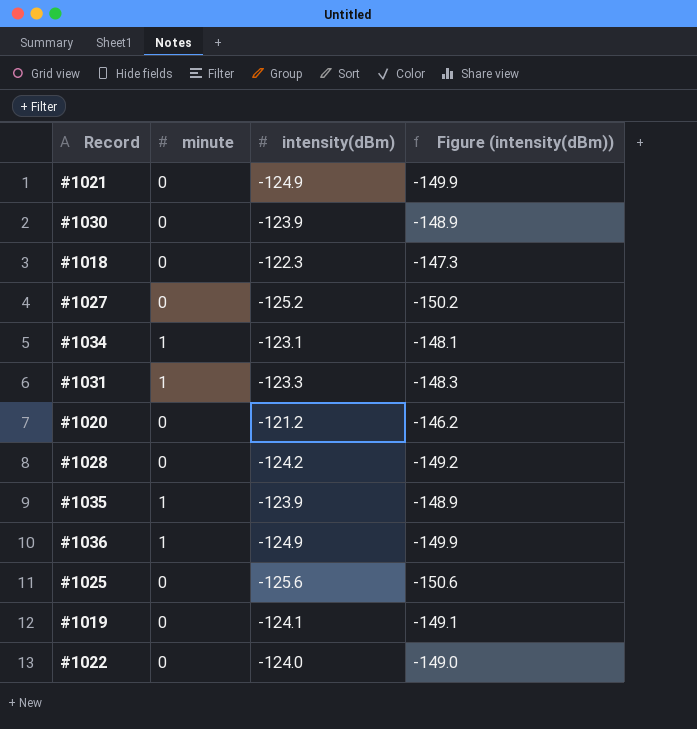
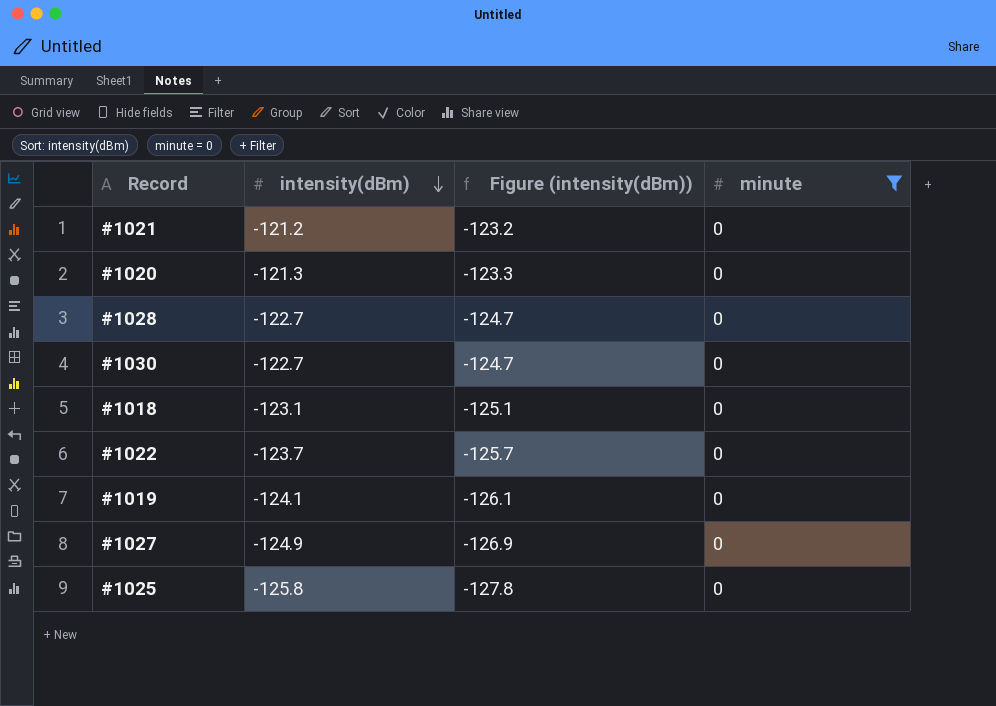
filter: none -> minute = 0
row order: none -> intensity(dBm) descending
column Figure (intensity(dBm)) | formula: [intensity(dBm)] - 25 -> [intensity(dBm)] - 2
column minute | position: 2 -> 4
#1021 | intensity(dBm): -124.9 -> -121.2
#1020 | intensity(dBm): -121.2 -> -121.3
#1028 | intensity(dBm): -124.2 -> -122.7
#1030 | intensity(dBm): -123.9 -> -122.7
#1018 | intensity(dBm): -122.3 -> -123.1
#1022 | intensity(dBm): -124.0 -> -123.7
#1027 | intensity(dBm): -125.2 -> -124.9
#1025 | intensity(dBm): -125.6 -> -125.8

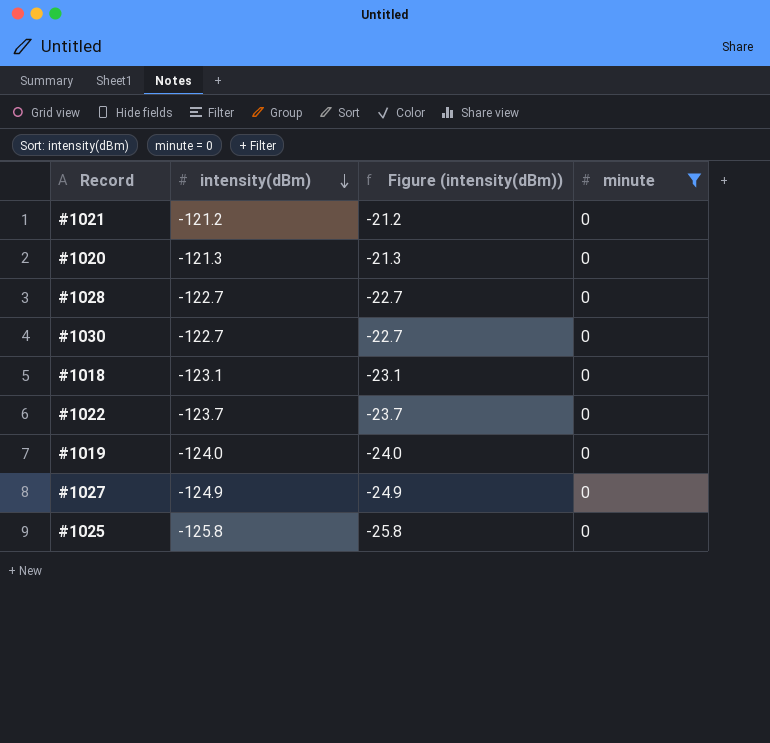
column Figure (intensity(dBm)) | formula: [intensity(dBm)] - 2 -> [intensity(dBm)] + 100
#1019 | intensity(dBm): -124.1 -> -124.0

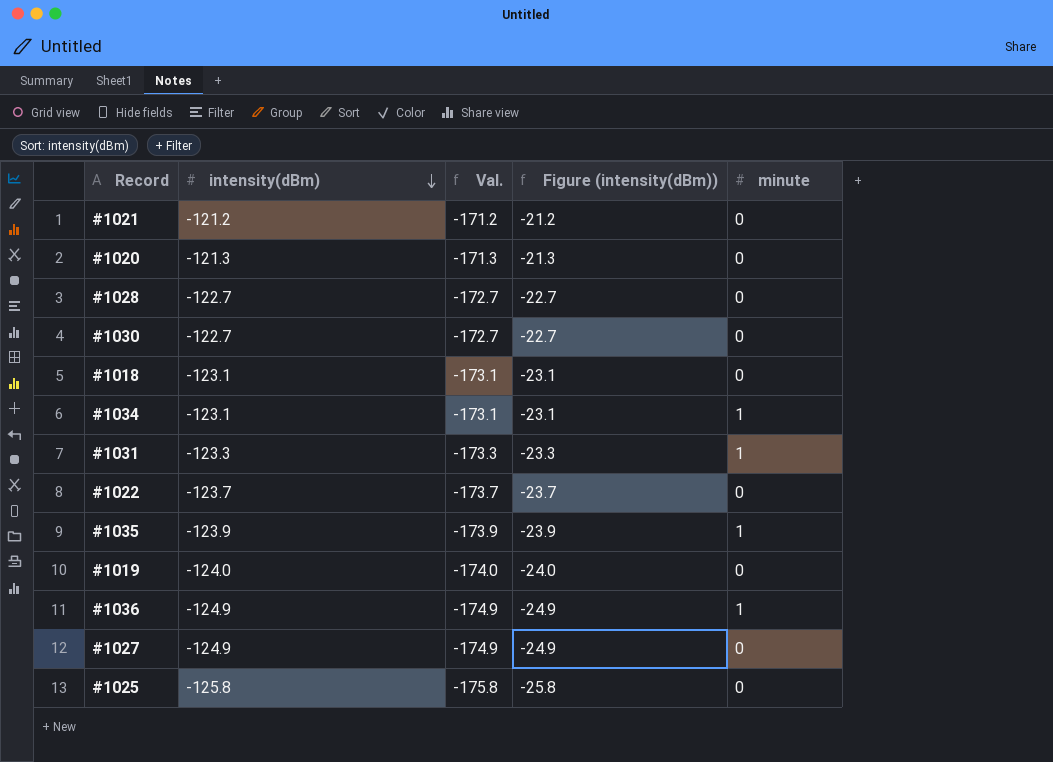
filter: minute = 0 -> none
column Val. | formula: none -> [intensity(dBm)] - 50

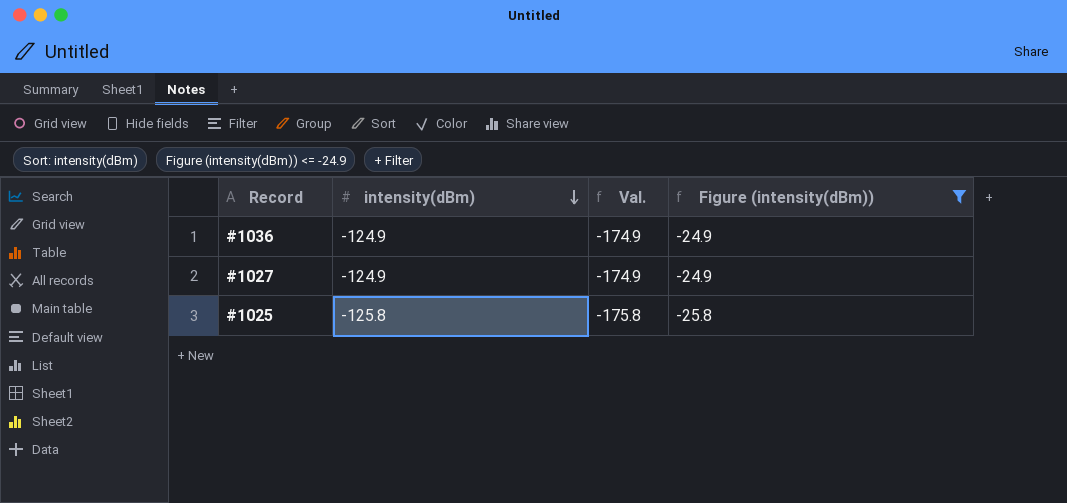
filter: none -> Figure (intensity(dBm)) <= -24.9
column minute | position: 5 -> none

